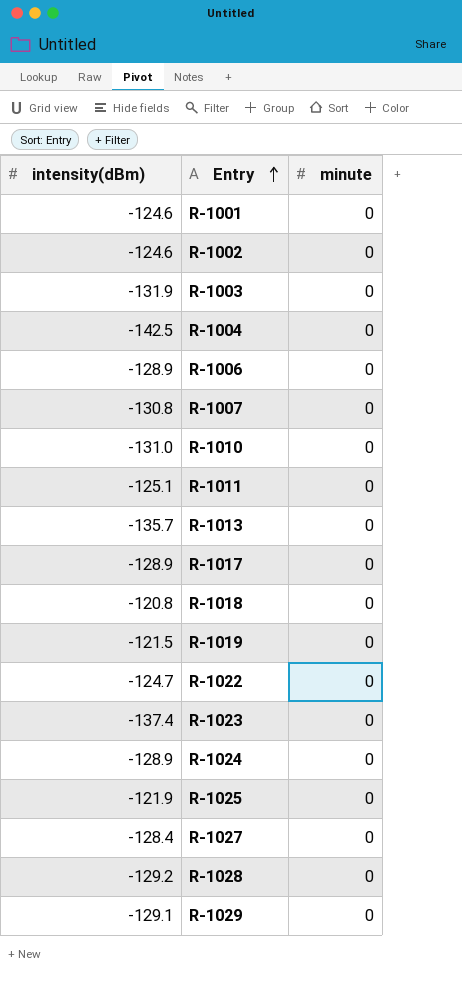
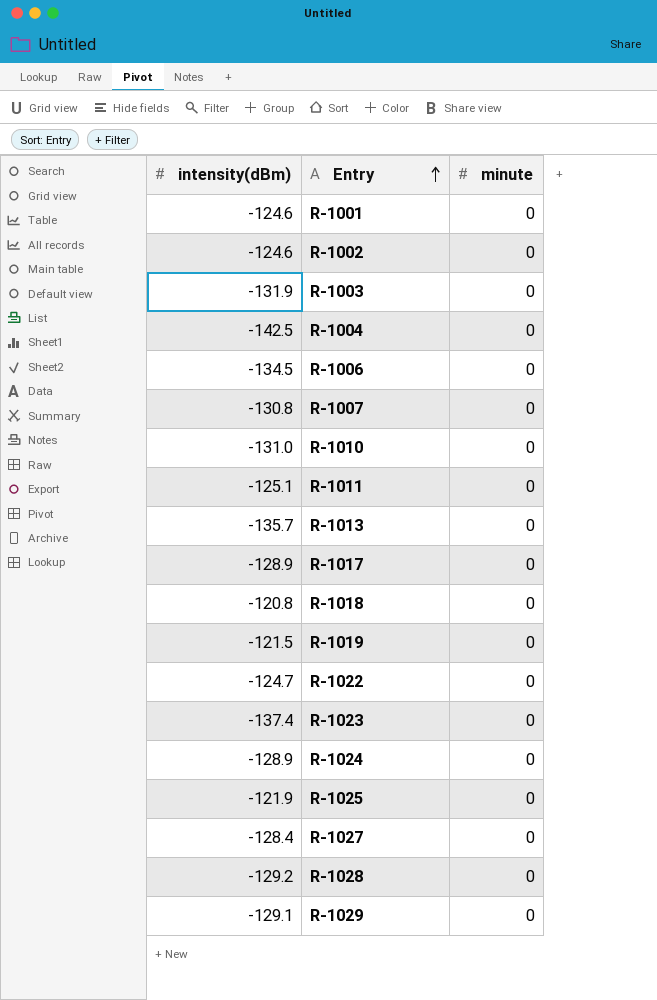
R-1006 | intensity(dBm): -128.9 -> -134.5

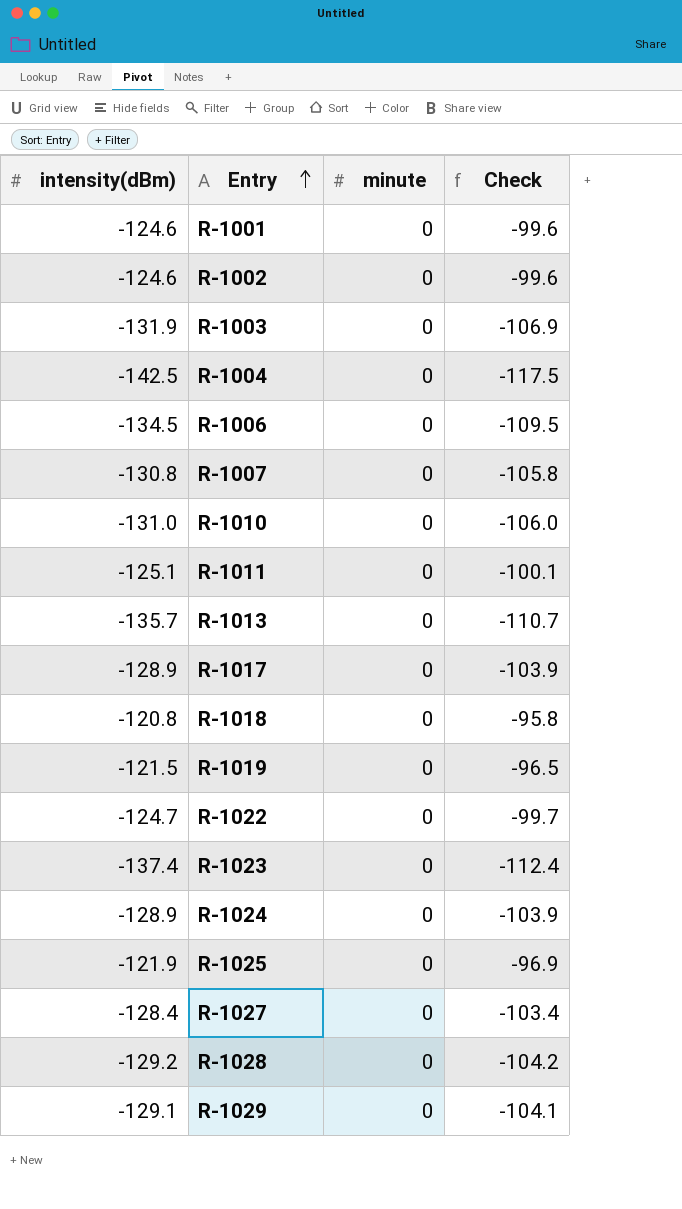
column Check | formula: none -> [intensity(dBm)] + 25

